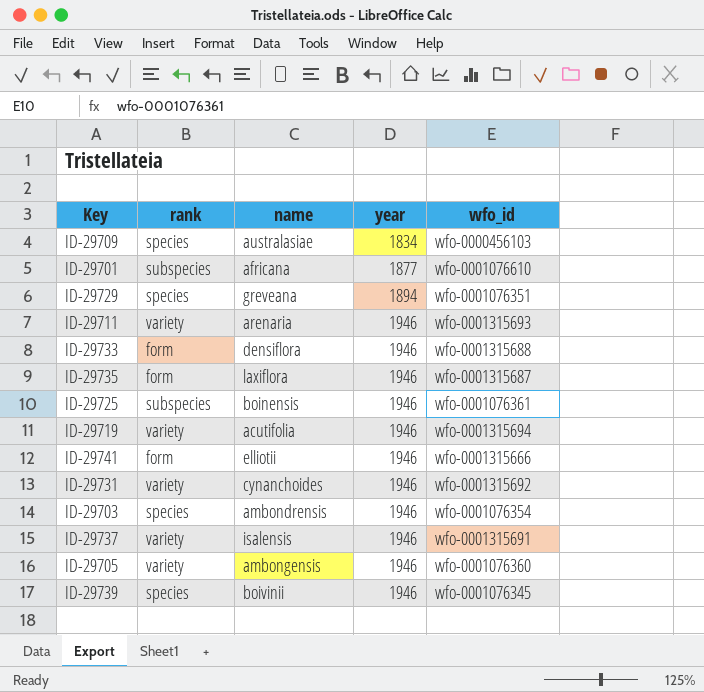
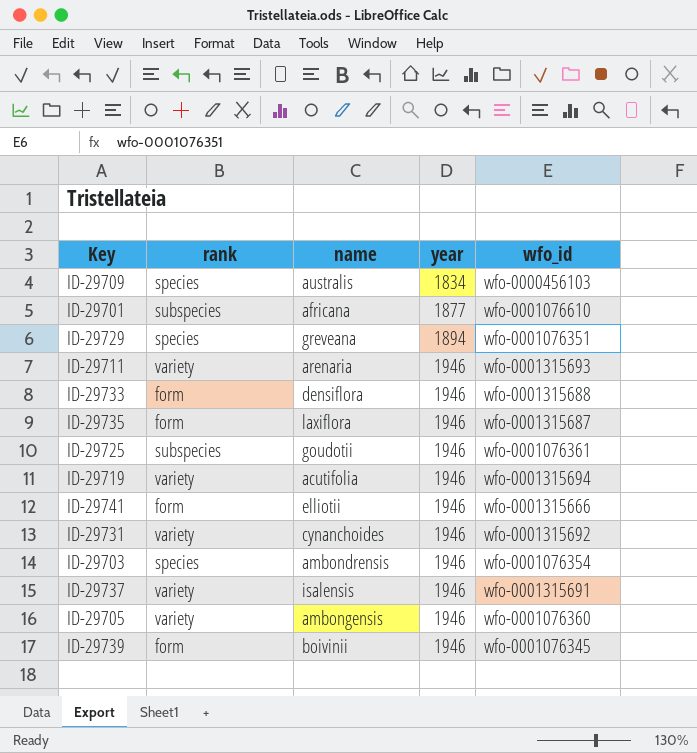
ID-29709 | name: australasiae -> australis
ID-29725 | name: boinensis -> goudotii
ID-29739 | rank: species -> form

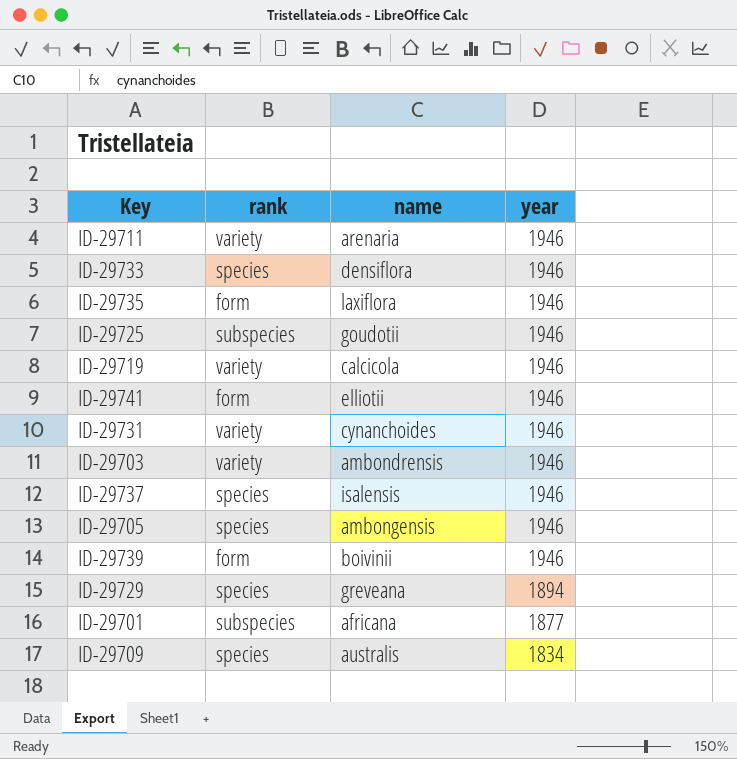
row order: year ascending -> year descending
column wfo_id | position: 5 -> none
ID-29733 | rank: form -> species
ID-29719 | name: acutifolia -> calcicola
ID-29703 | rank: species -> variety
ID-29737 | rank: variety -> species
ID-29705 | rank: variety -> species

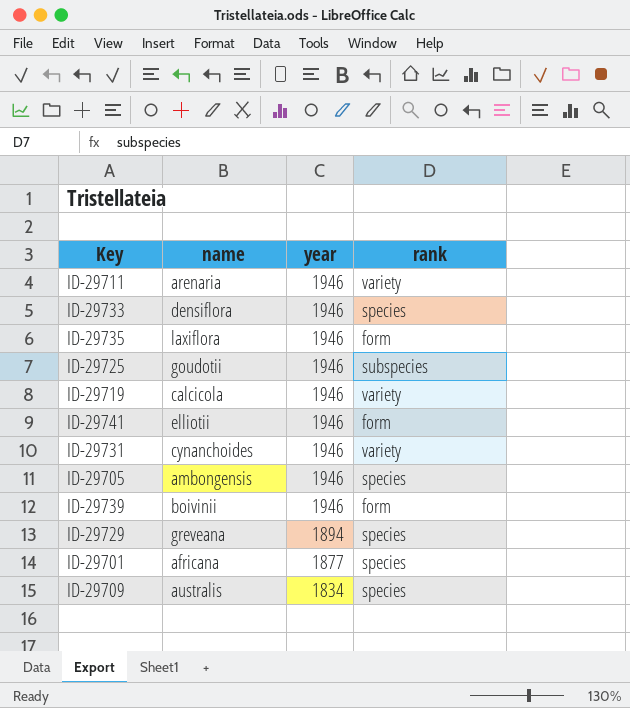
column rank | position: 2 -> 4
row ID-29703: variety | ambondrensis | 1946 -> none
row ID-29737: species | isalensis | 1946 -> none
ID-29701 | rank: subspecies -> species

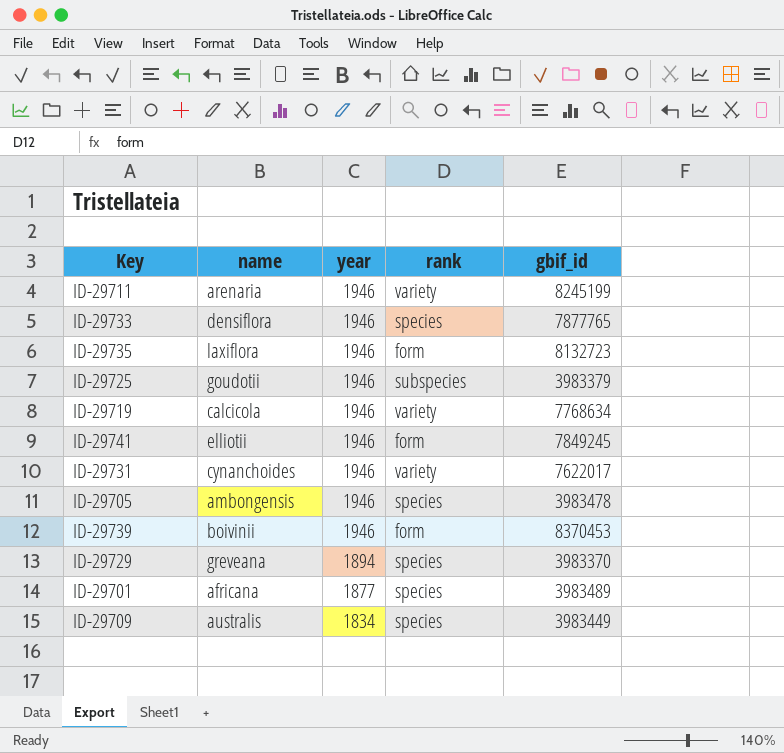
column gbif_id | position: none -> 5

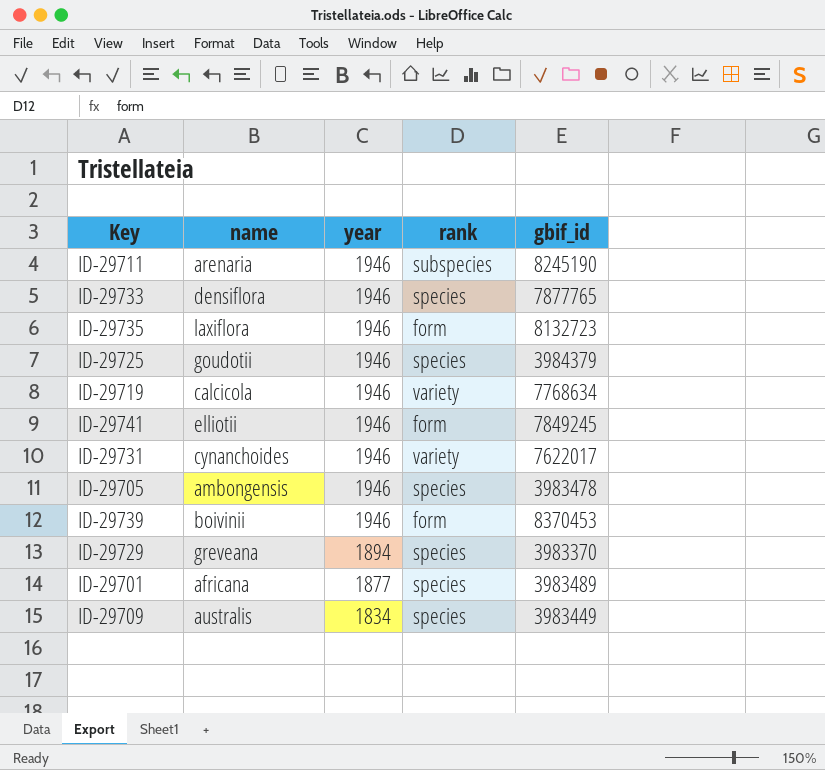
ID-29711 | rank: variety -> subspecies
ID-29711 | gbif_id: 8245199 -> 8245190
ID-29725 | rank: subspecies -> species
ID-29725 | gbif_id: 3983379 -> 3984379

